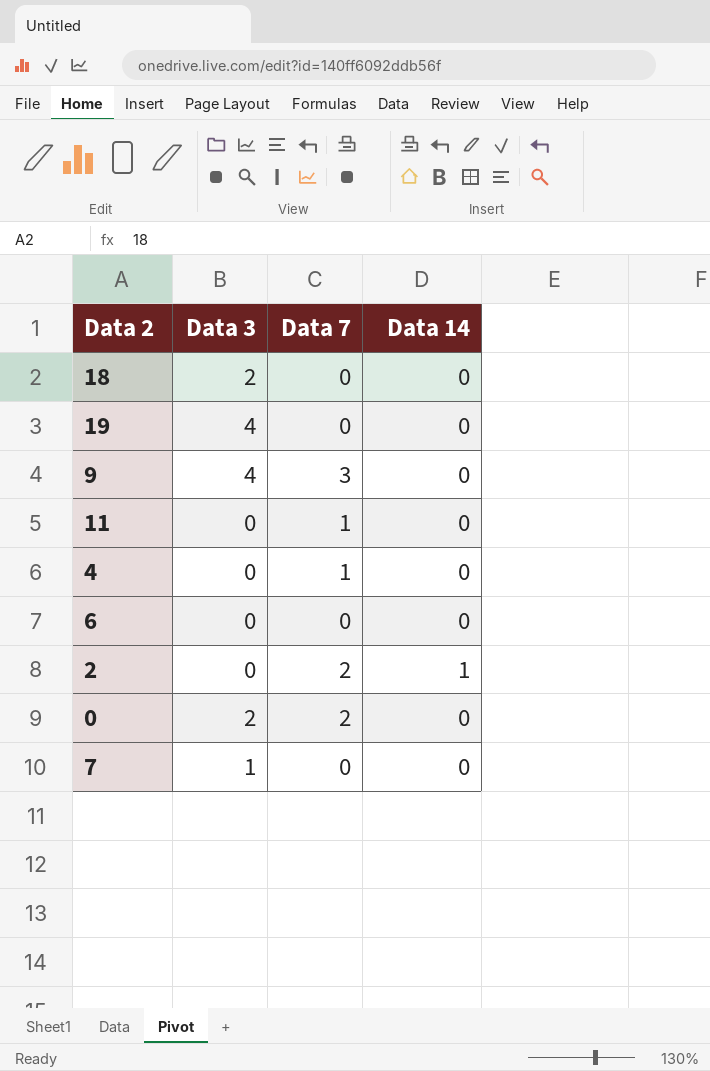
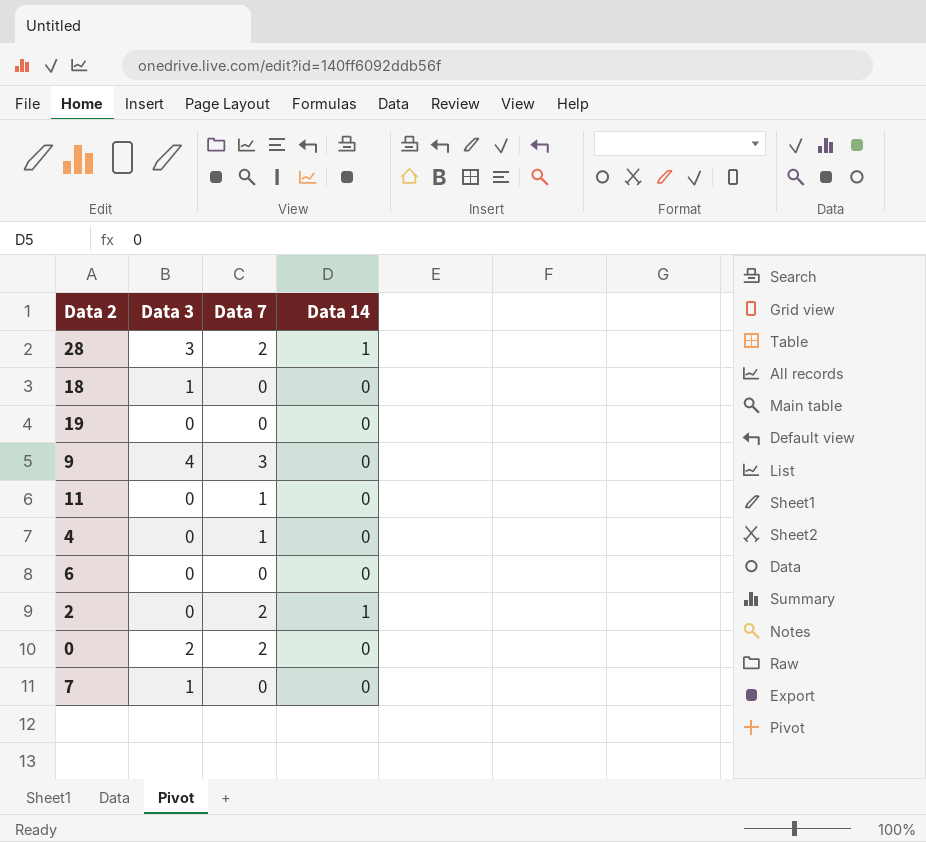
row 28: none -> 3 | 2 | 1
18 | Data 3: 2 -> 1
19 | Data 3: 4 -> 0

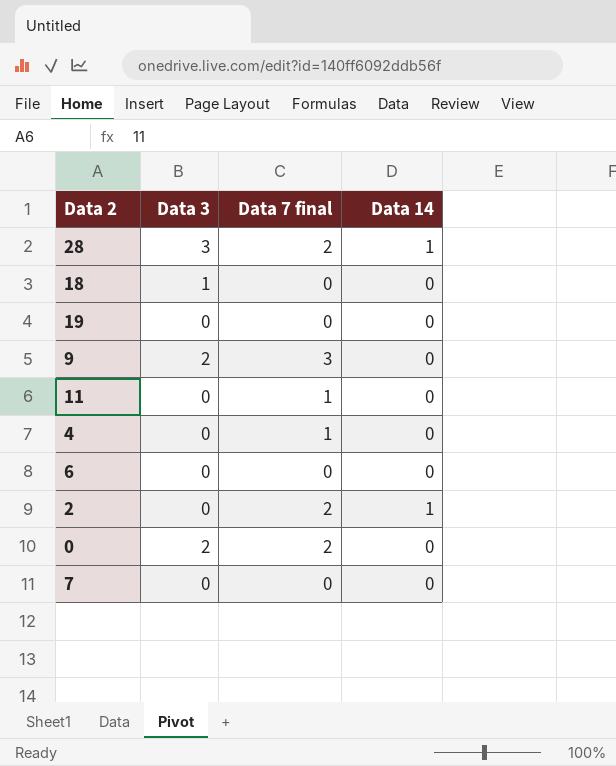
column name: Data 7 -> Data 7 final
9 | Data 3: 4 -> 2
7 | Data 3: 1 -> 0

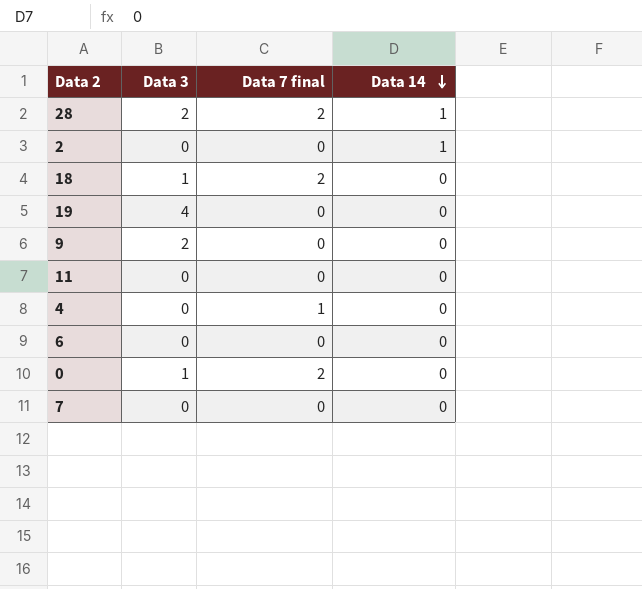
row order: none -> Data 14 descending
28 | Data 3: 3 -> 2
2 | Data 7 final: 2 -> 0
18 | Data 7 final: 0 -> 2
19 | Data 3: 0 -> 4
9 | Data 7 final: 3 -> 0
11 | Data 7 final: 1 -> 0
0 | Data 3: 2 -> 1

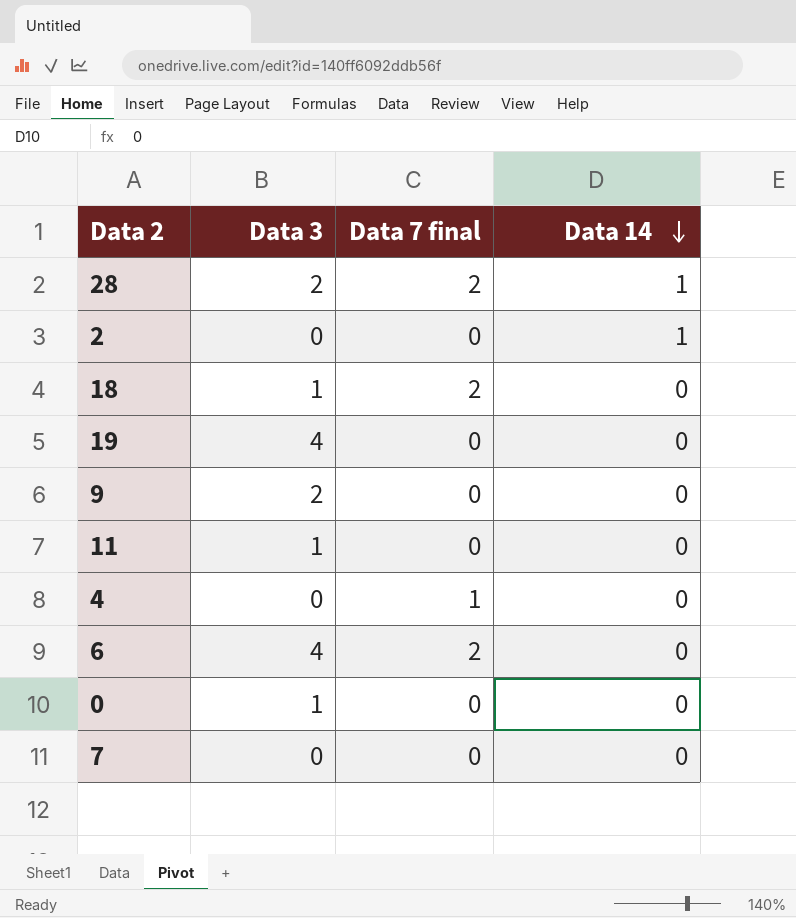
11 | Data 3: 0 -> 1
6 | Data 3: 0 -> 4
6 | Data 7 final: 0 -> 2
0 | Data 7 final: 2 -> 0

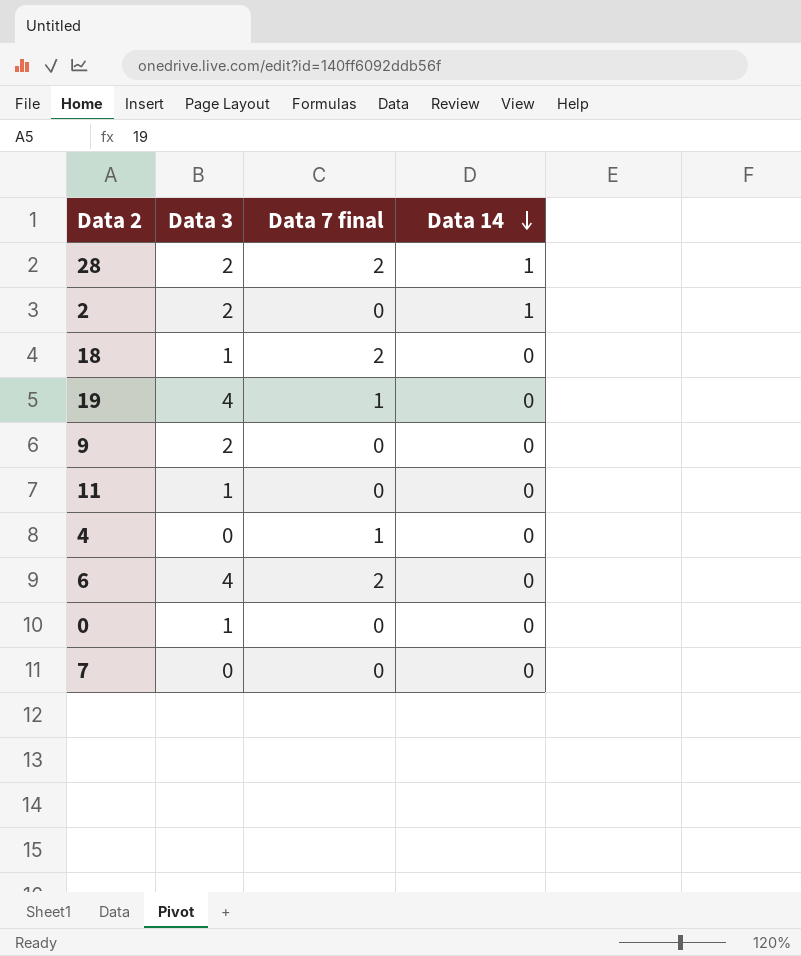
2 | Data 3: 0 -> 2
19 | Data 7 final: 0 -> 1

